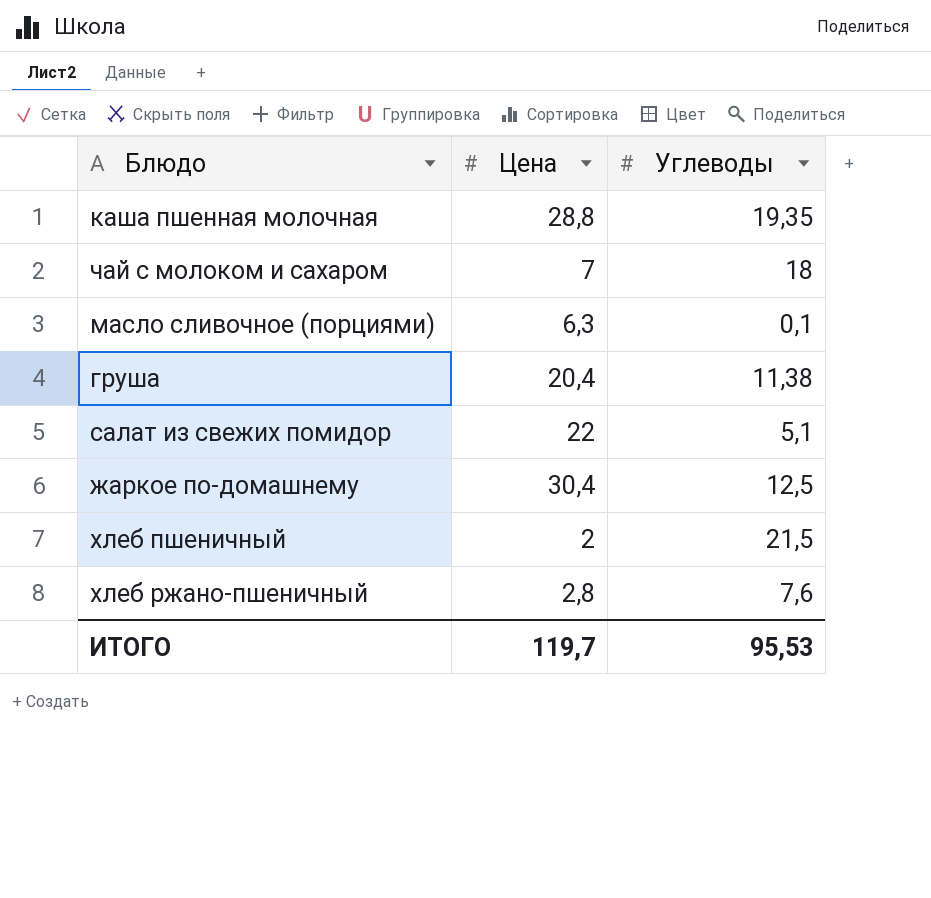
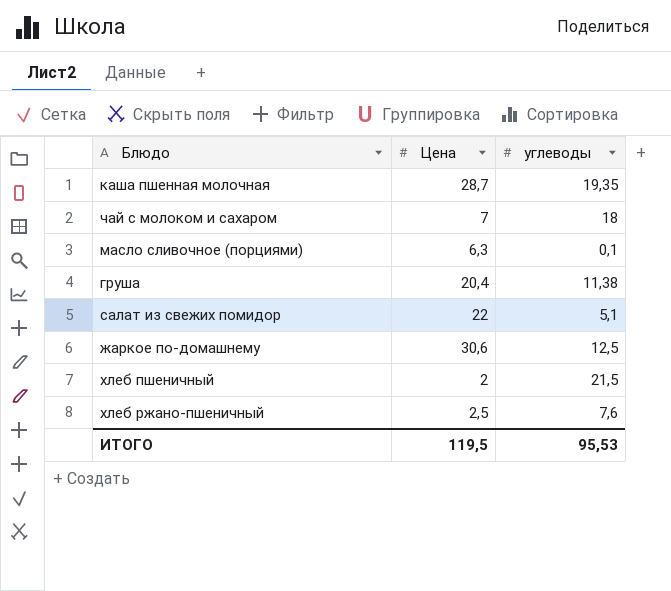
column name: Углеводы -> углеводы
каша пшенная молочная | Цена: 28,8 -> 28,7
жаркое по-домашнему | Цена: 30,4 -> 30,6
хлеб ржано-пшеничный | Цена: 2,8 -> 2,5
ИТОГО | Цена: 119,7 -> 119,5

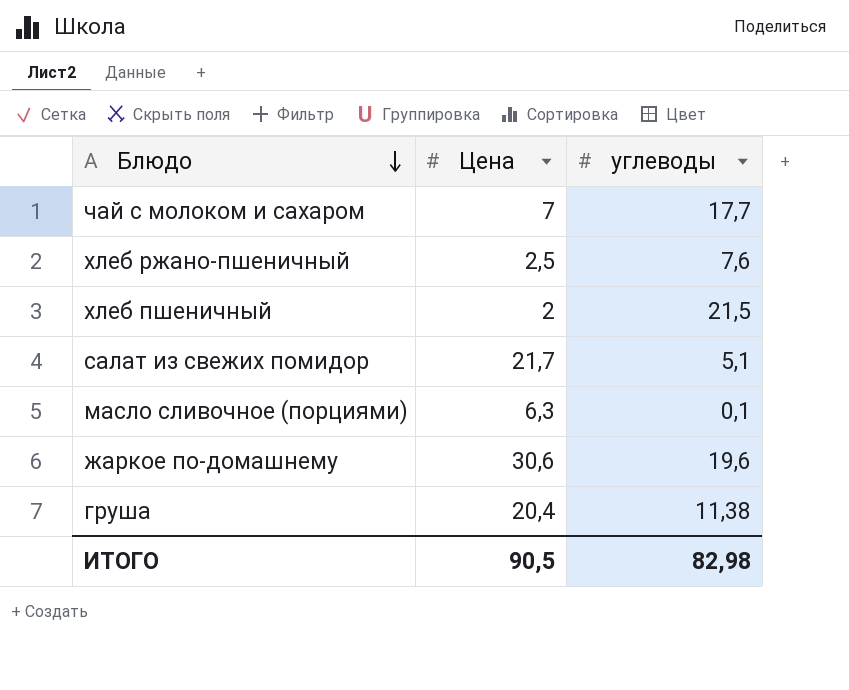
row order: none -> Блюдо descending
row каша пшенная молочная: 28,7 | 19,35 -> none
чай с молоком и сахаром | углеводы: 18 -> 17,7
салат из свежих помидор | Цена: 22 -> 21,7
жаркое по-домашнему | углеводы: 12,5 -> 19,6
ИТОГО | Цена: 119,5 -> 90,5
ИТОГО | углеводы: 95,53 -> 82,98

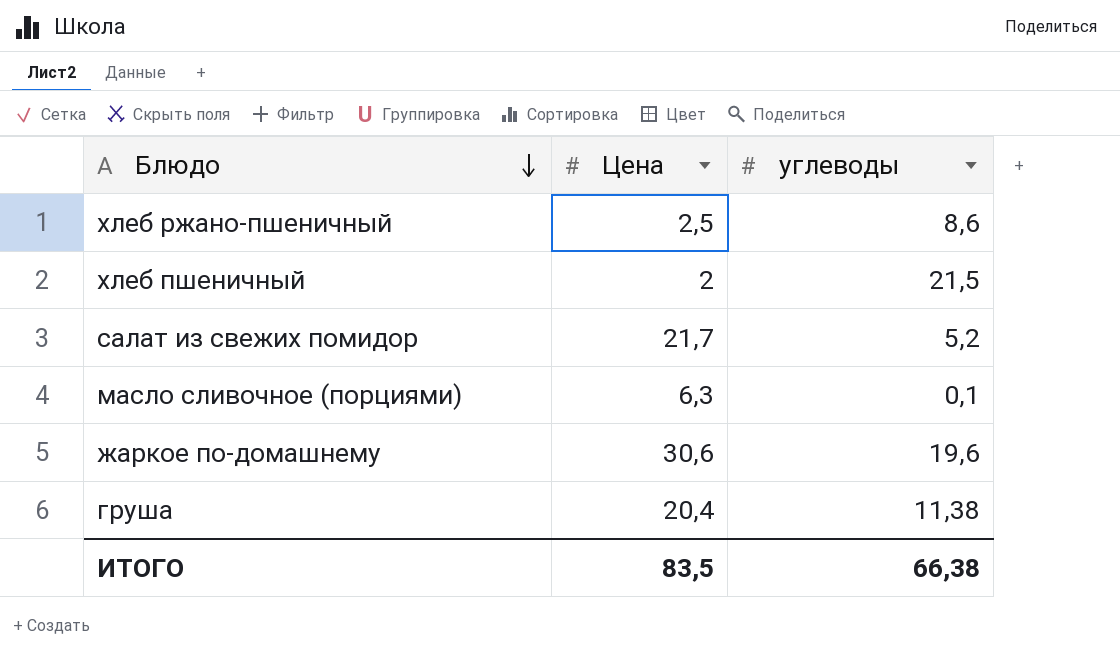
row чай с молоком и сахаром: 7 | 17,7 -> none
хлеб ржано-пшеничный | углеводы: 7,6 -> 8,6
салат из свежих помидор | углеводы: 5,1 -> 5,2
ИТОГО | Цена: 90,5 -> 83,5
ИТОГО | углеводы: 82,98 -> 66,38

